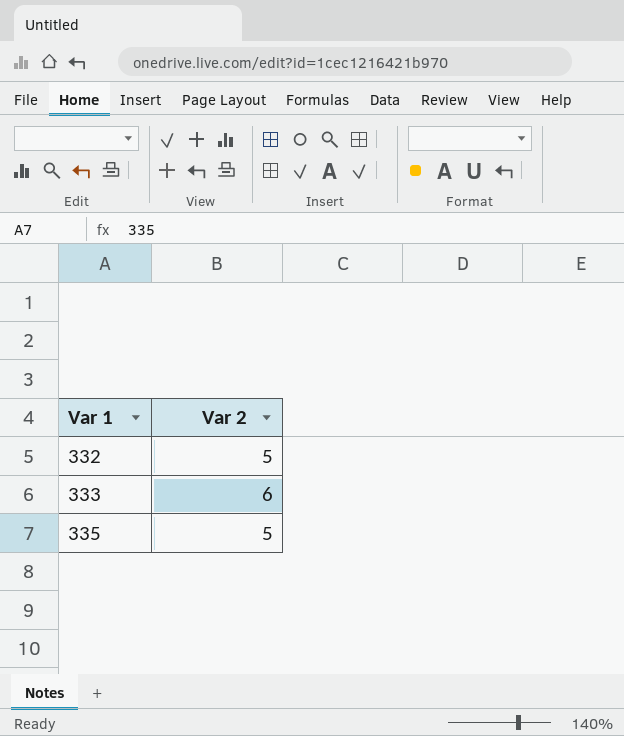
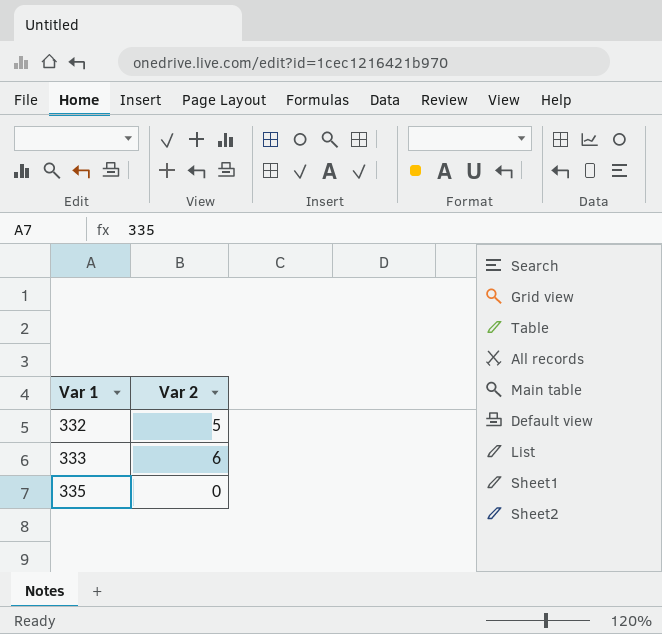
335 | Var 2: 5 -> 0

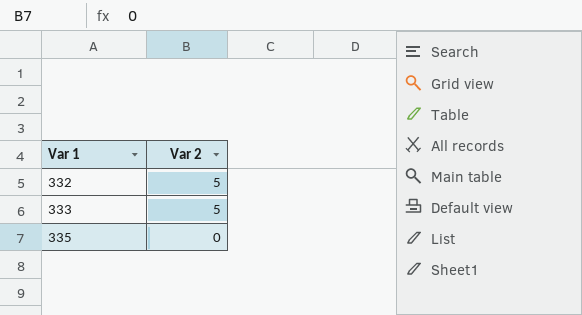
333 | Var 2: 6 -> 5

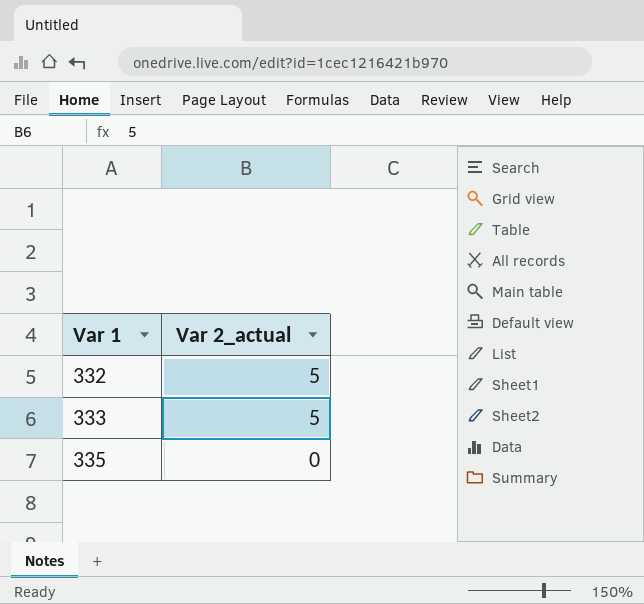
column name: Var 2 -> Var 2_actual

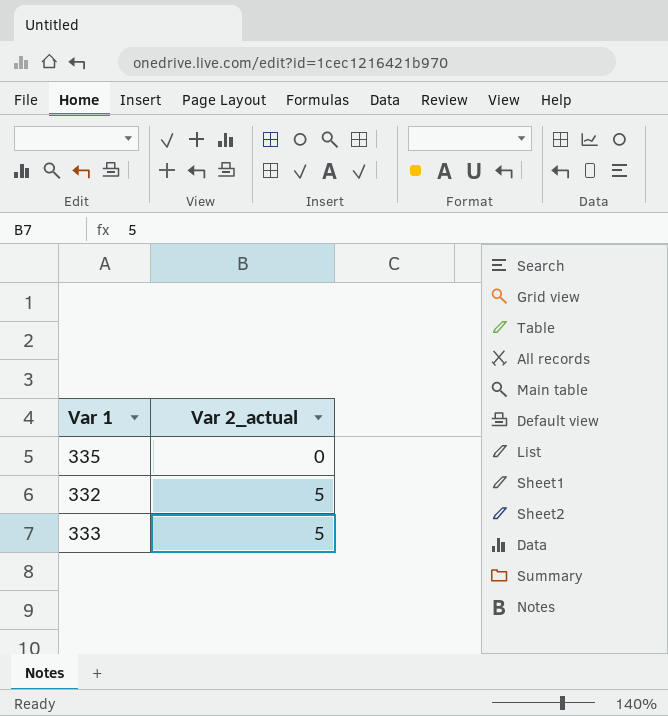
row order: Var 1 ascending -> Var 2_actual ascending

